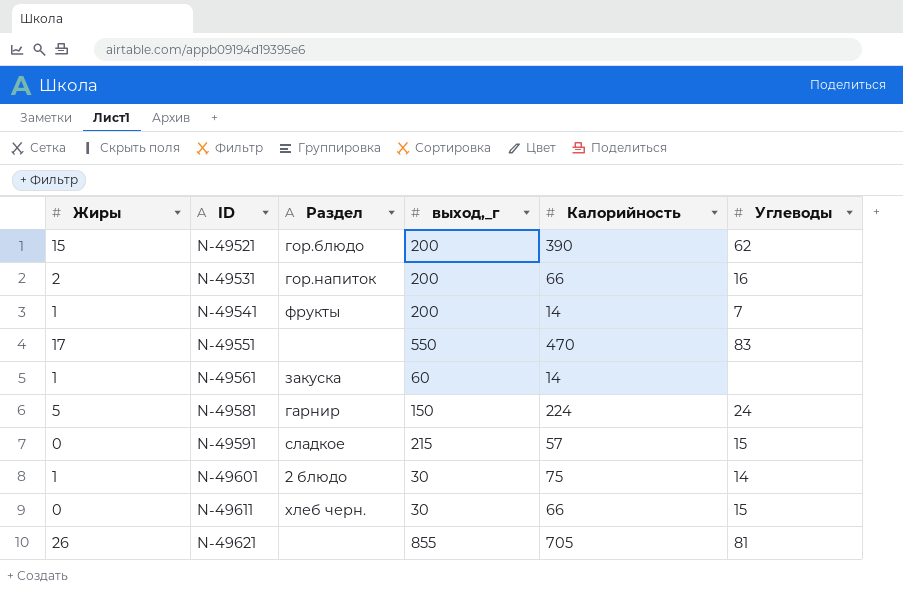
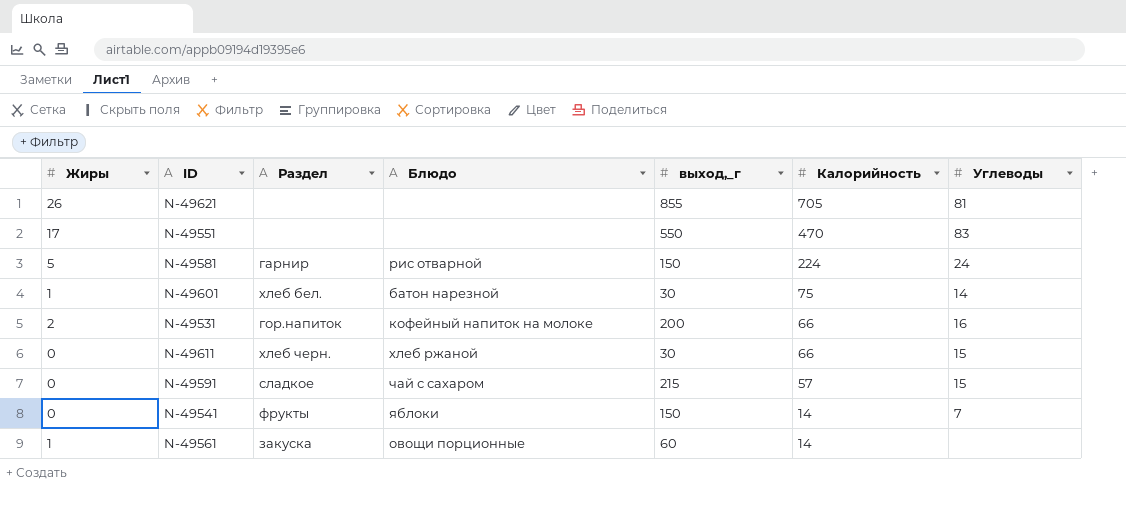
row order: ID ascending -> Калорийность descending
column Блюдо | position: none -> 4
row N-49521: 15 | гор.блюдо | 200 | 390 | 62 -> none
N-49601 | Раздел: 2 блюдо -> хлеб бел.
N-49541 | Жиры: 1 -> 0
N-49541 | выход,_г: 200 -> 150

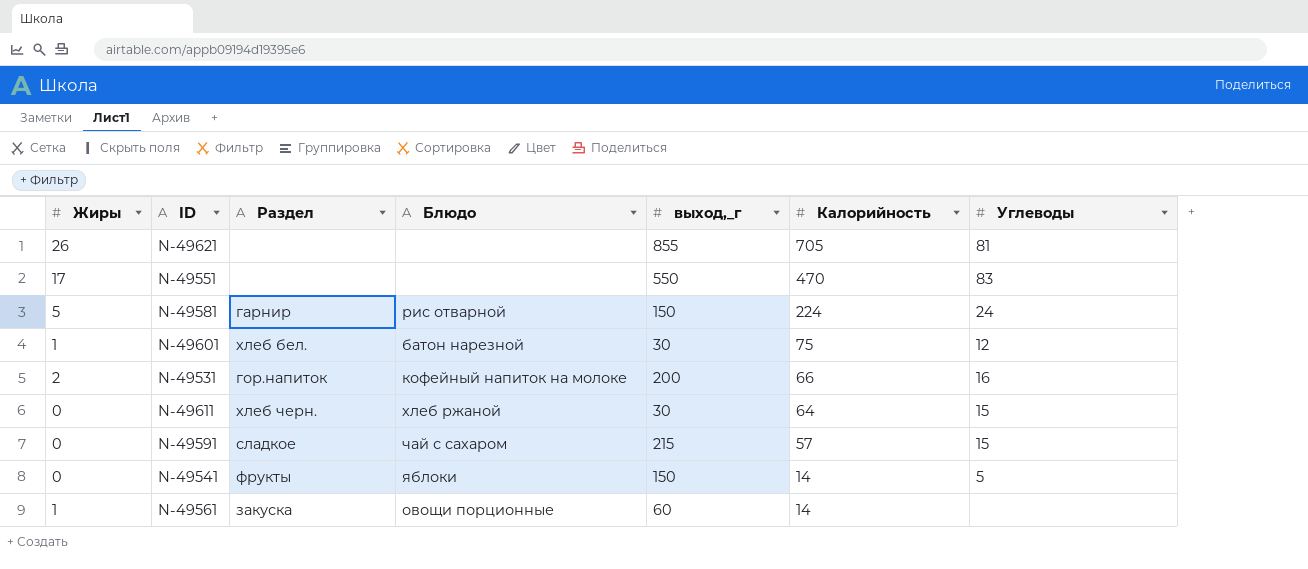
N-49601 | Углеводы: 14 -> 12
N-49611 | Калорийность: 66 -> 64
N-49541 | Углеводы: 7 -> 5

